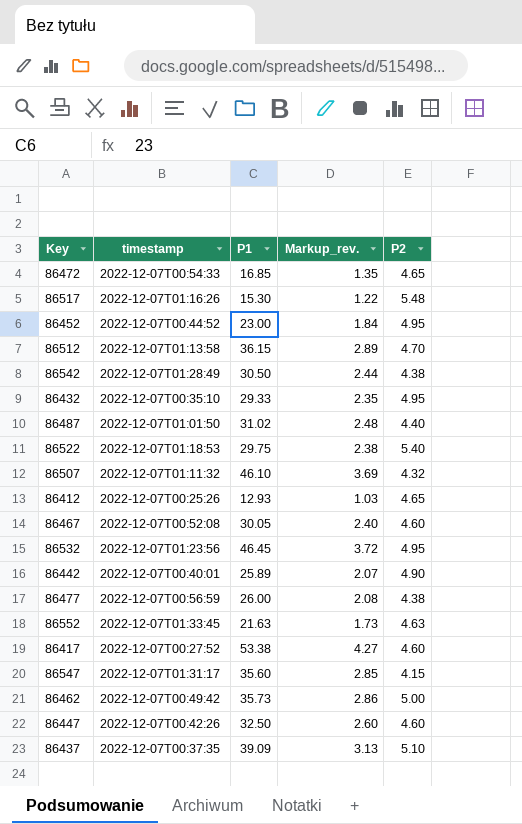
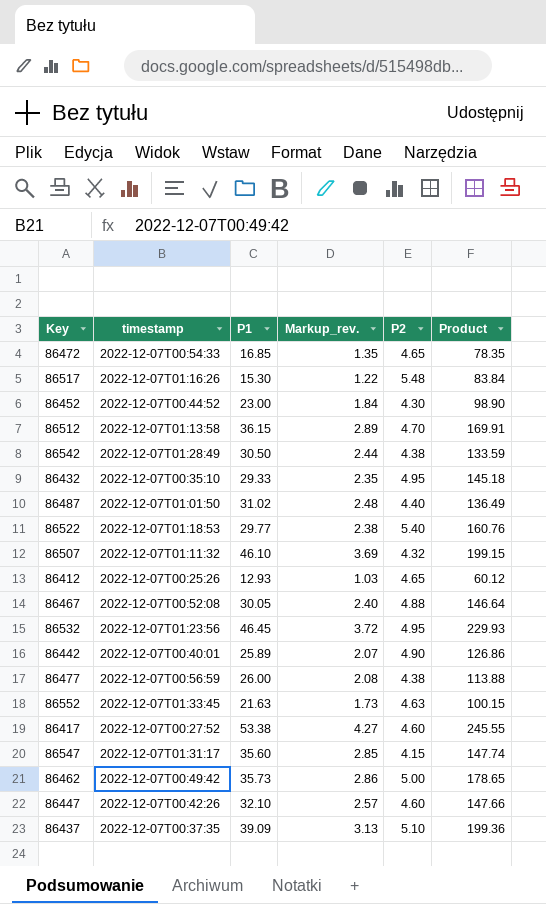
column Product | formula: none -> [P1] * [P2]
86452 | P2: 4.95 -> 4.30
86522 | P1: 29.75 -> 29.77
86467 | P2: 4.60 -> 4.88
86447 | P1: 32.50 -> 32.10
86447 | Markup_rev.: 2.60 -> 2.57

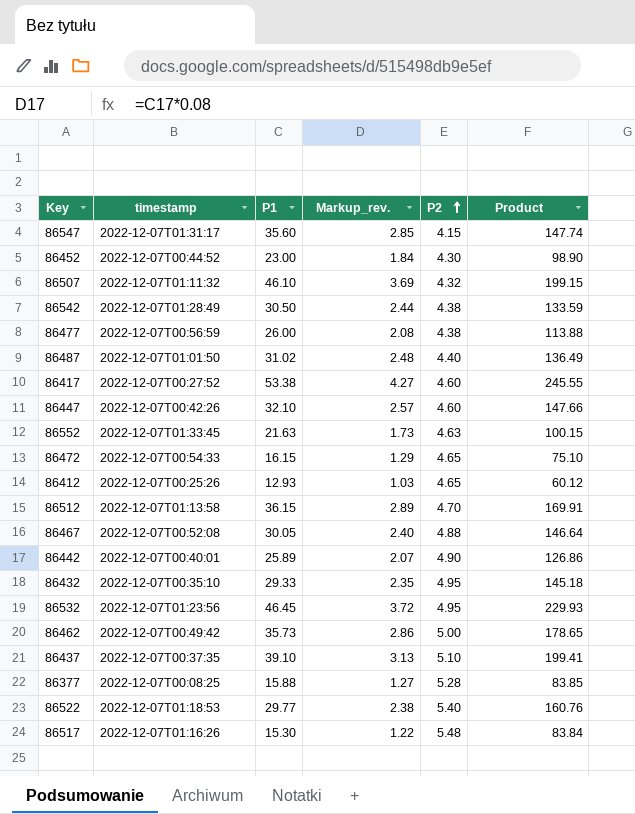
row order: none -> P2 ascending
86472 | P1: 16.85 -> 16.15
86472 | Markup_rev.: 1.35 -> 1.29
86472 | Product: 78.35 -> 75.10
86437 | P1: 39.09 -> 39.10
86437 | Product: 199.36 -> 199.41
row 86377: none -> 2022-12-07T00:08:25 | 15.88 | 1.27 | 5.28 | 83.85

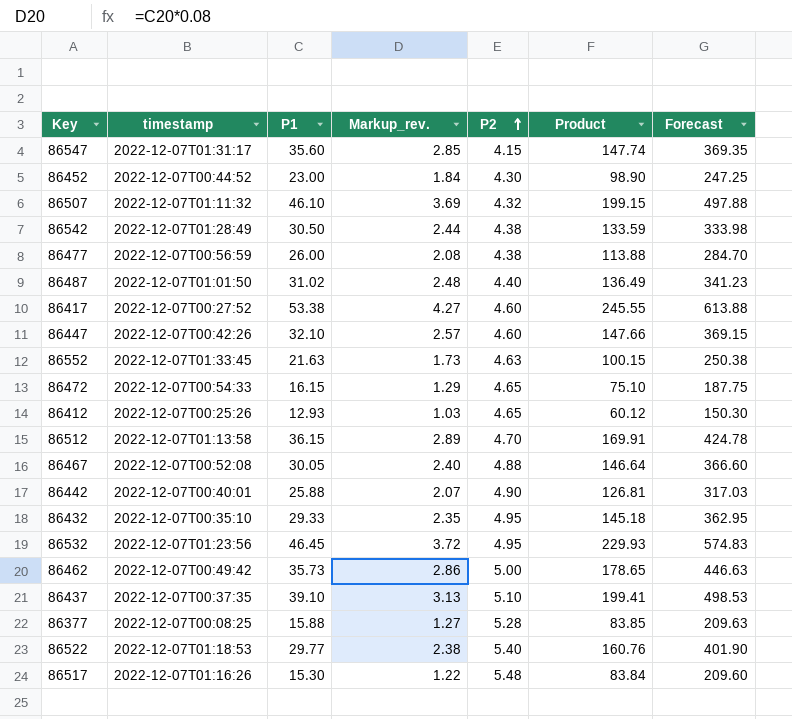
column Forecast | formula: none -> [Product] * 2.5
86442 | P1: 25.89 -> 25.88
86442 | Product: 126.86 -> 126.81

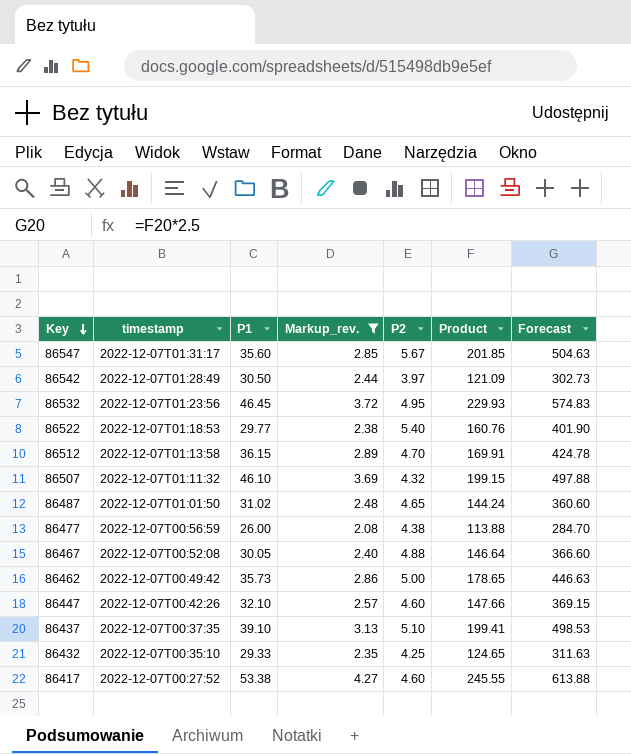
filter: none -> Markup_rev. >= 2.08
row order: P2 ascending -> Key descending
86547 | P2: 4.15 -> 5.67
86547 | Product: 147.74 -> 201.85
86547 | Forecast: 369.35 -> 504.63
86542 | P2: 4.38 -> 3.97
86542 | Product: 133.59 -> 121.09
86542 | Forecast: 333.98 -> 302.73
86487 | P2: 4.40 -> 4.65
86487 | Product: 136.49 -> 144.24
86487 | Forecast: 341.23 -> 360.60
86432 | P2: 4.95 -> 4.25
86432 | Product: 145.18 -> 124.65
86432 | Forecast: 362.95 -> 311.63

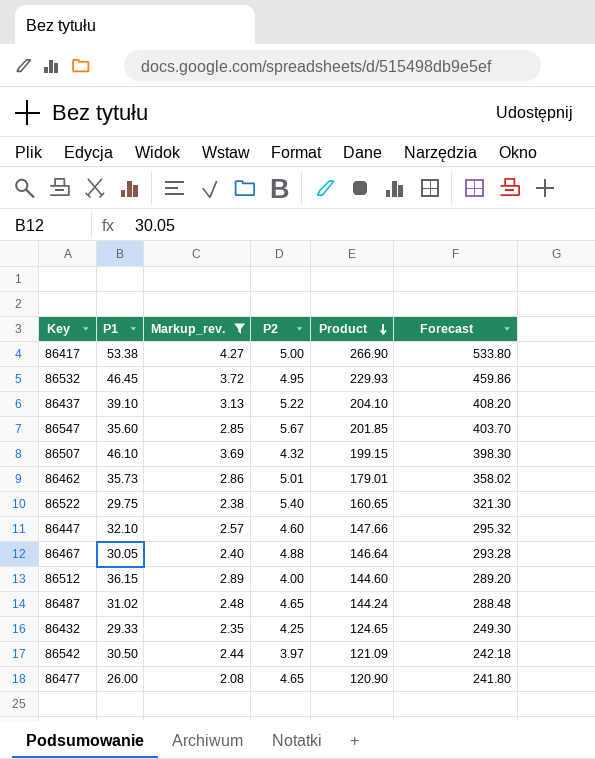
row order: Key descending -> Product descending
column timestamp | position: 2 -> none
column Forecast | formula: [Product] * 2.5 -> [Product] * 2
86417 | P2: 4.60 -> 5.00
86417 | Product: 245.55 -> 266.90
86437 | P2: 5.10 -> 5.22
86437 | Product: 199.41 -> 204.10
86462 | P2: 5.00 -> 5.01
86462 | Product: 178.65 -> 179.01
86522 | P1: 29.77 -> 29.75
86522 | Product: 160.76 -> 160.65
86512 | P2: 4.70 -> 4.00
86512 | Product: 169.91 -> 144.60
86477 | P2: 4.38 -> 4.65
86477 | Product: 113.88 -> 120.90

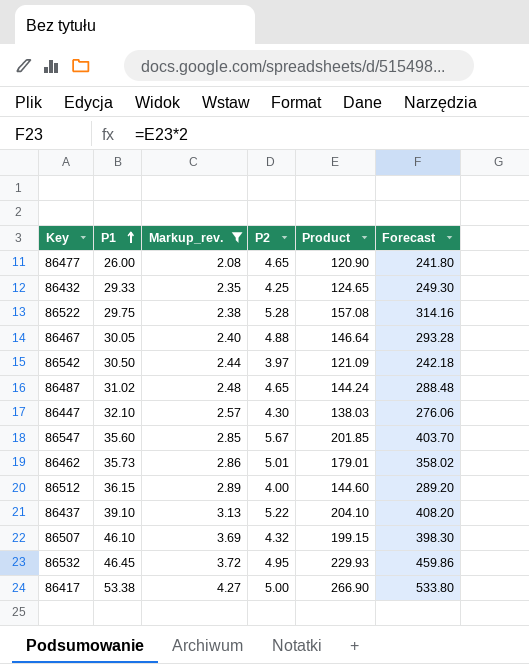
row order: Product descending -> P1 ascending
86522 | P2: 5.40 -> 5.28
86522 | Product: 160.65 -> 157.08
86522 | Forecast: 321.30 -> 314.16
86447 | P2: 4.60 -> 4.30
86447 | Product: 147.66 -> 138.03
86447 | Forecast: 295.32 -> 276.06

